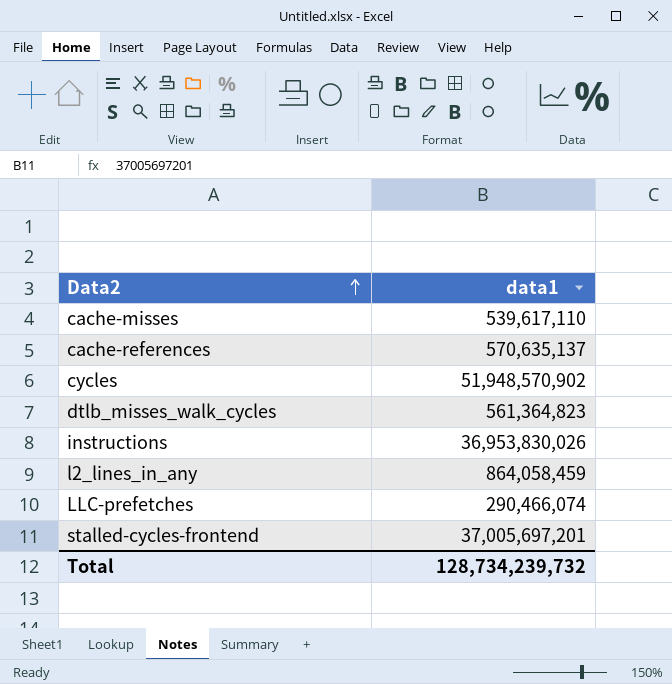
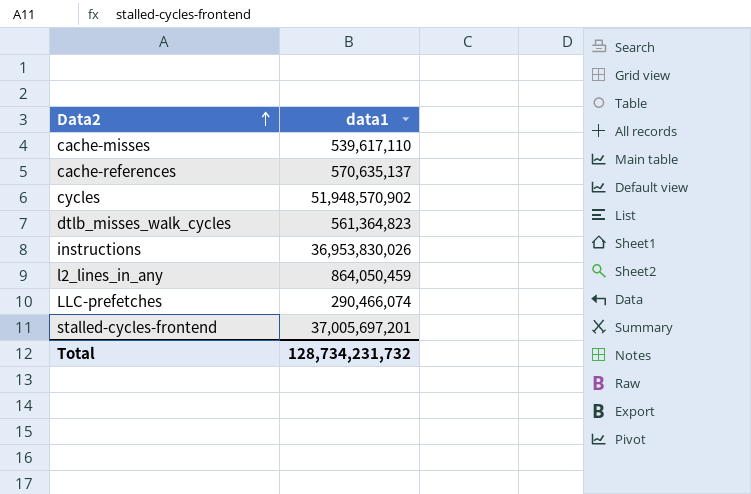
l2_lines_in_any | data1: 864,058,459 -> 864,050,459
Total | data1: 128,734,239,732 -> 128,734,231,732

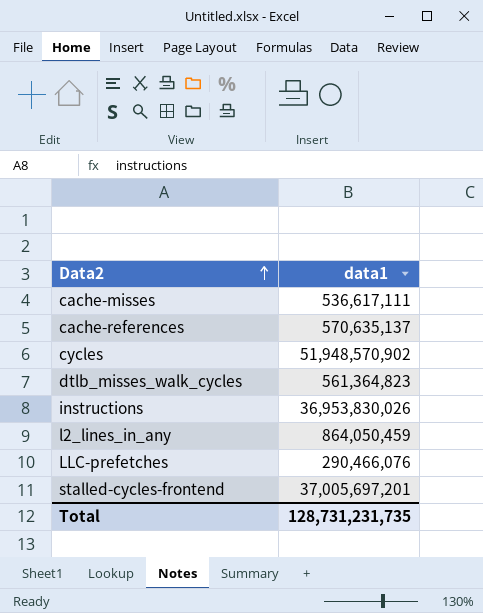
cache-misses | data1: 539,617,110 -> 536,617,111
LLC-prefetches | data1: 290,466,074 -> 290,466,076
Total | data1: 128,734,231,732 -> 128,731,231,735

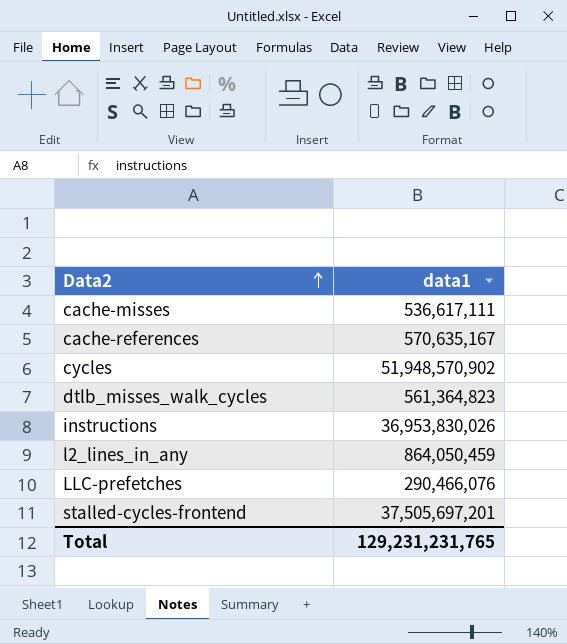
cache-references | data1: 570,635,137 -> 570,635,167
stalled-cycles-frontend | data1: 37,005,697,201 -> 37,505,697,201
Total | data1: 128,731,231,735 -> 129,231,231,765

